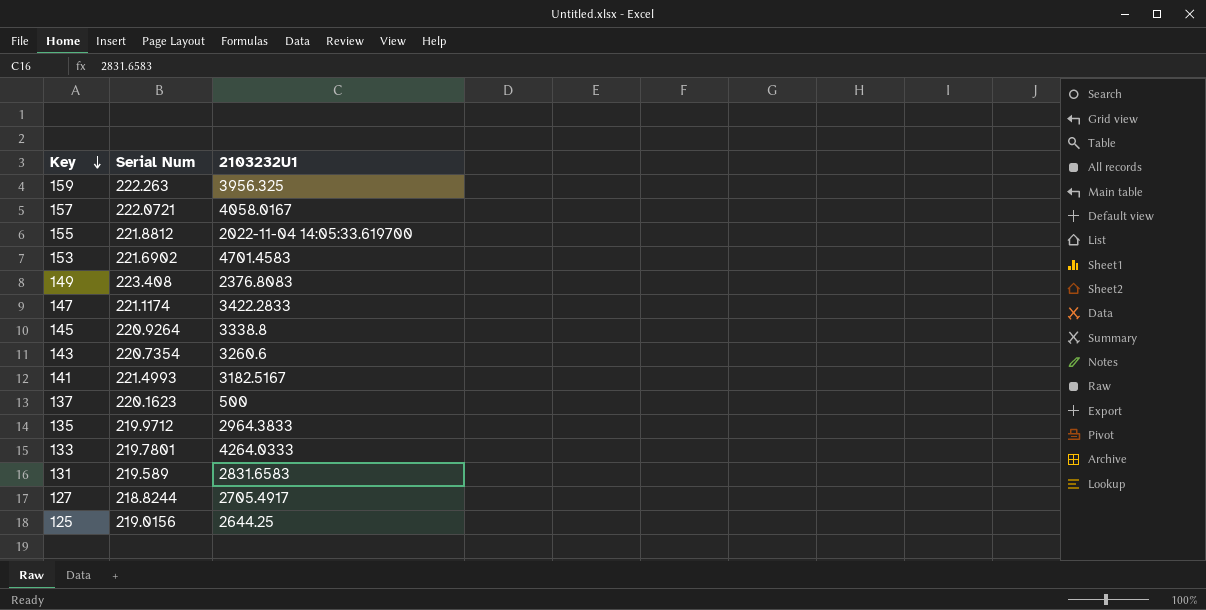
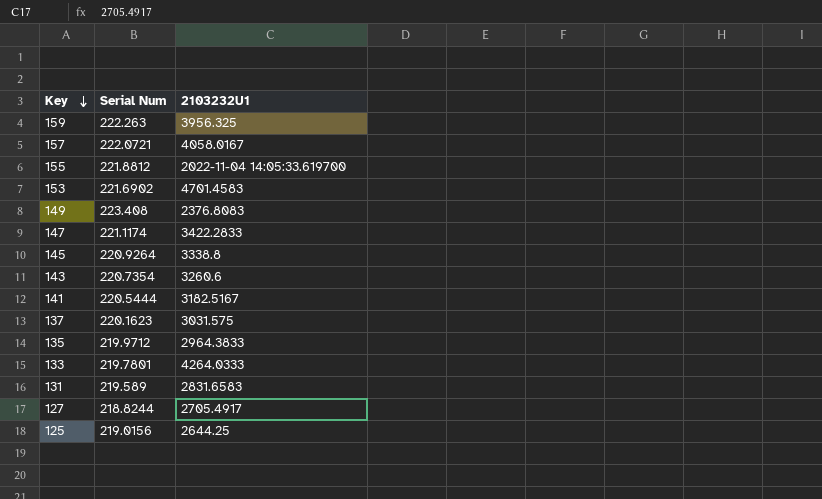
141 | Serial Num: 221.4993 -> 220.5444
137 | 2103232U1: 500 -> 3031.575

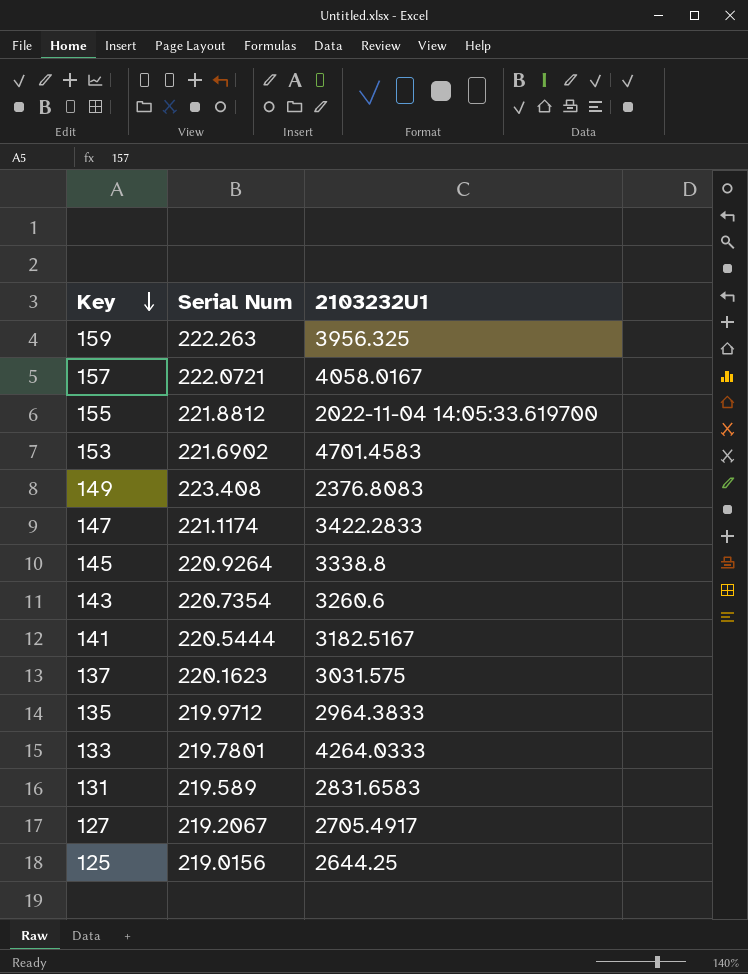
127 | Serial Num: 218.8244 -> 219.2067

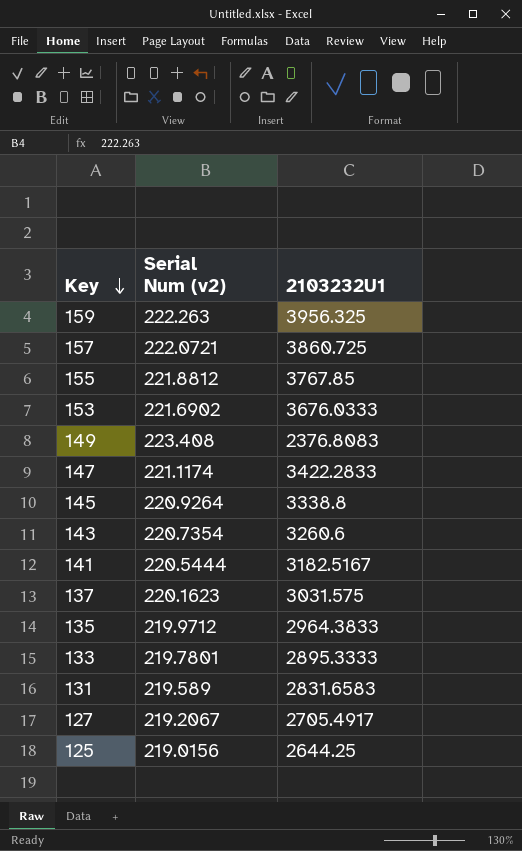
column name: Serial Num -> Serial Num (v2)
157 | 2103232U1: 4058.0167 -> 3860.725
155 | 2103232U1: 2022-11-04 14:05:33.619700 -> 3767.85
153 | 2103232U1: 4701.4583 -> 3676.0333
133 | 2103232U1: 4264.0333 -> 2895.3333

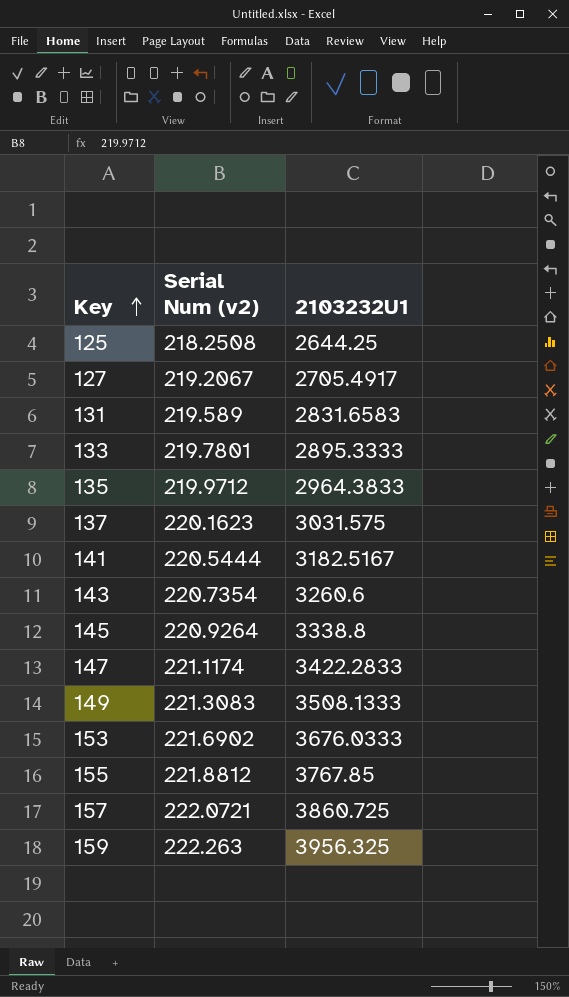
row order: Key descending -> Key ascending
125 | Serial Num (v2): 219.0156 -> 218.2508
149 | Serial Num (v2): 223.408 -> 221.3083
149 | 2103232U1: 2376.8083 -> 3508.1333

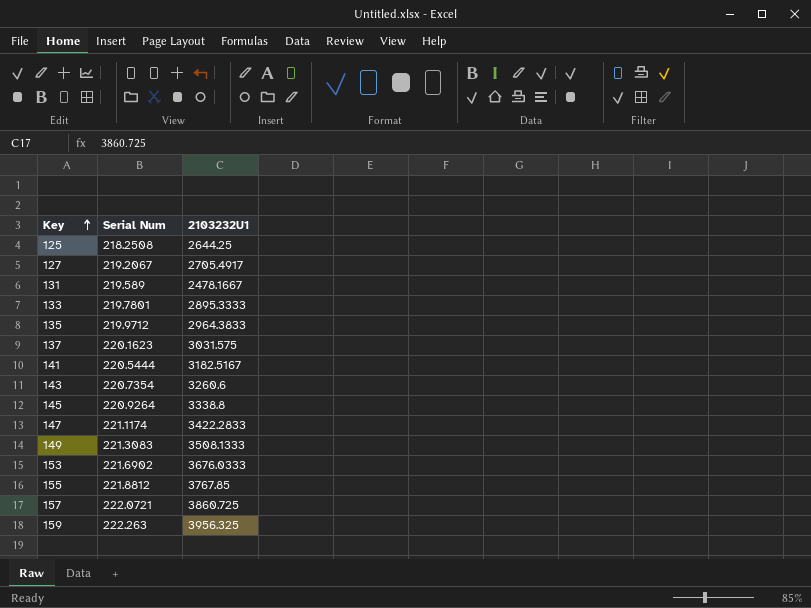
column name: Serial Num (v2) -> Serial Num
131 | 2103232U1: 2831.6583 -> 2478.1667

